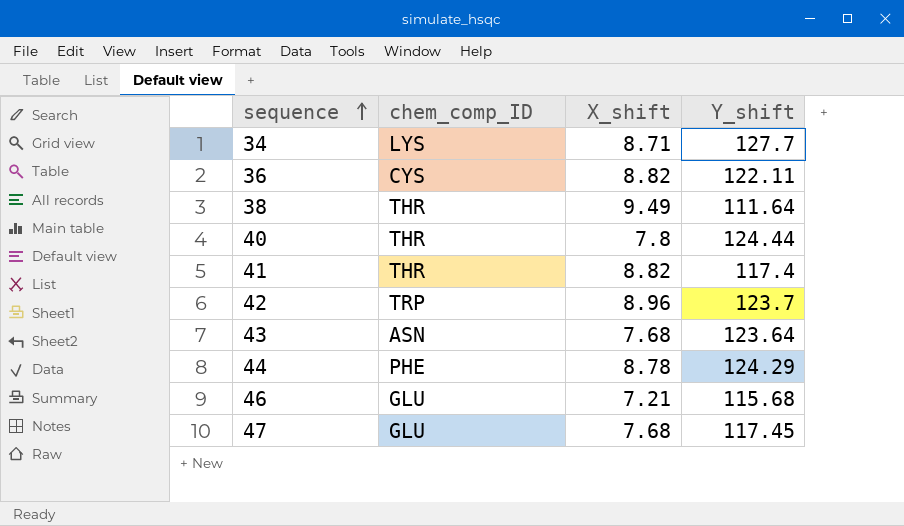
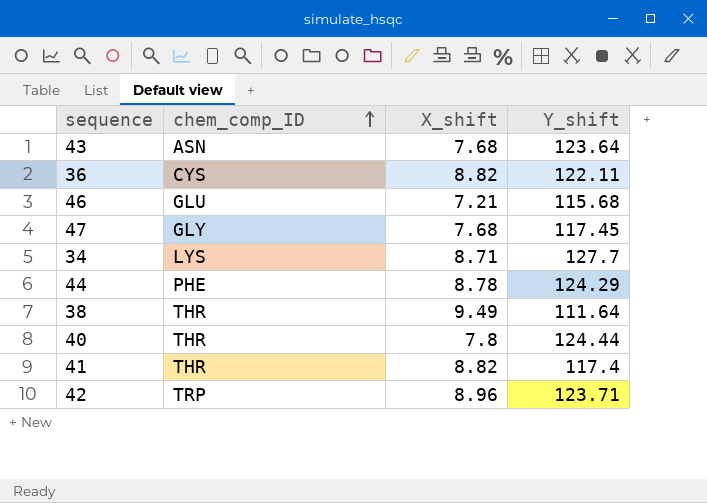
row order: sequence ascending -> chem_comp_ID ascending
47 | chem_comp_ID: GLU -> GLY
42 | Y_shift: 123.7 -> 123.71

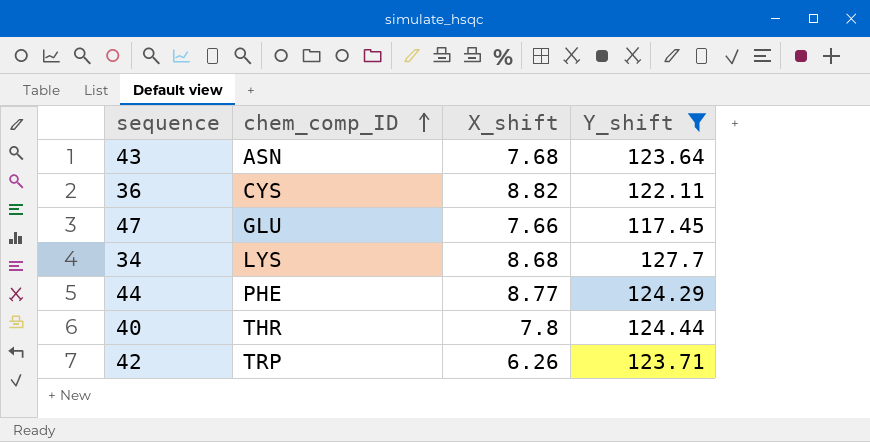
filter: none -> Y_shift >= 117.45
47 | chem_comp_ID: GLY -> GLU
47 | X_shift: 7.68 -> 7.66
34 | X_shift: 8.71 -> 8.68
44 | X_shift: 8.78 -> 8.77
42 | X_shift: 8.96 -> 6.26

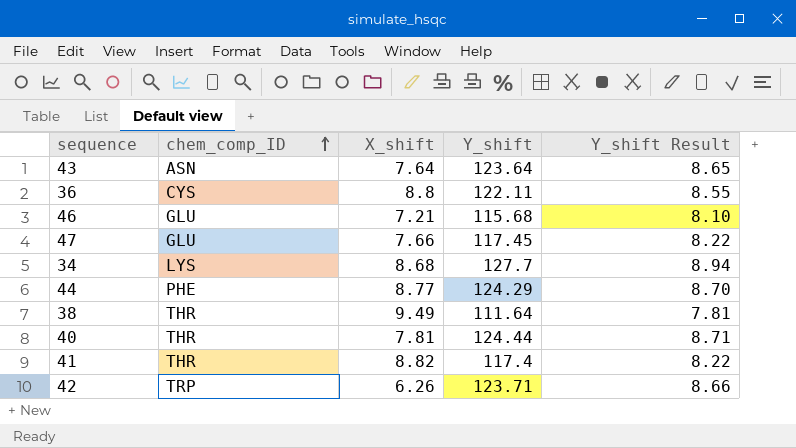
filter: Y_shift >= 117.45 -> none
column Y_shift Result | formula: none -> [Y_shift] * 0.07
43 | X_shift: 7.68 -> 7.64
36 | X_shift: 8.82 -> 8.8
40 | X_shift: 7.8 -> 7.81

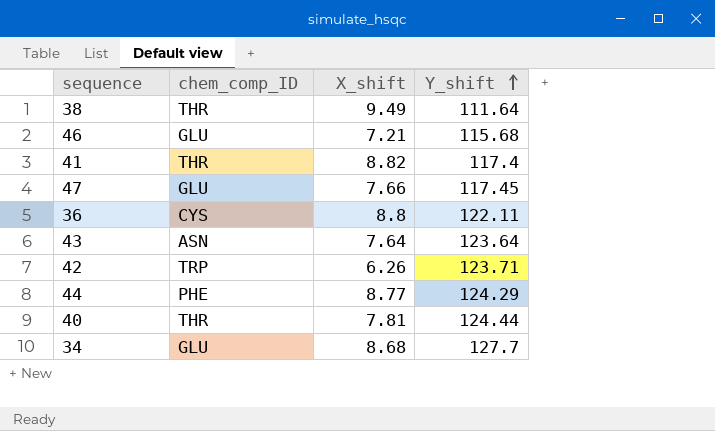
row order: chem_comp_ID ascending -> Y_shift ascending
column Y_shift Result | formula: [Y_shift] * 0.07 -> none
34 | chem_comp_ID: LYS -> GLU

